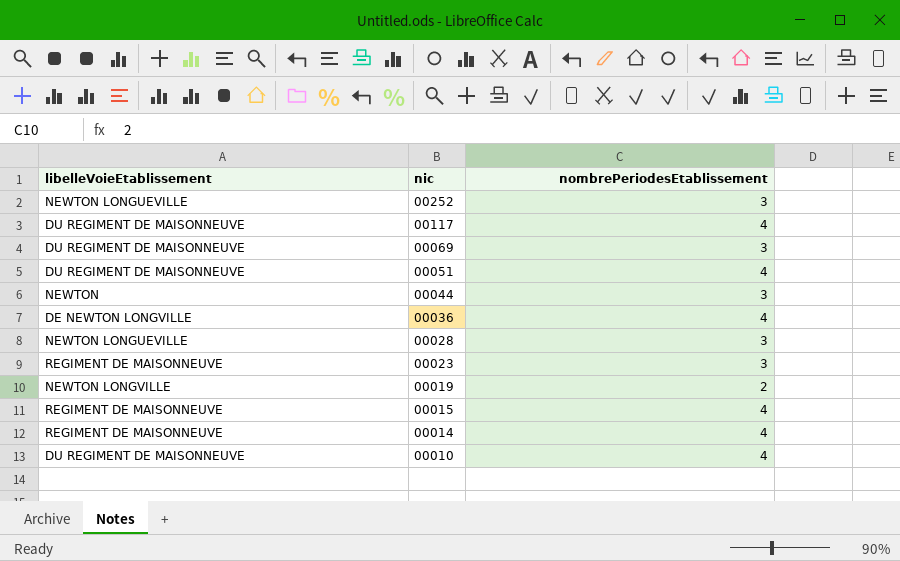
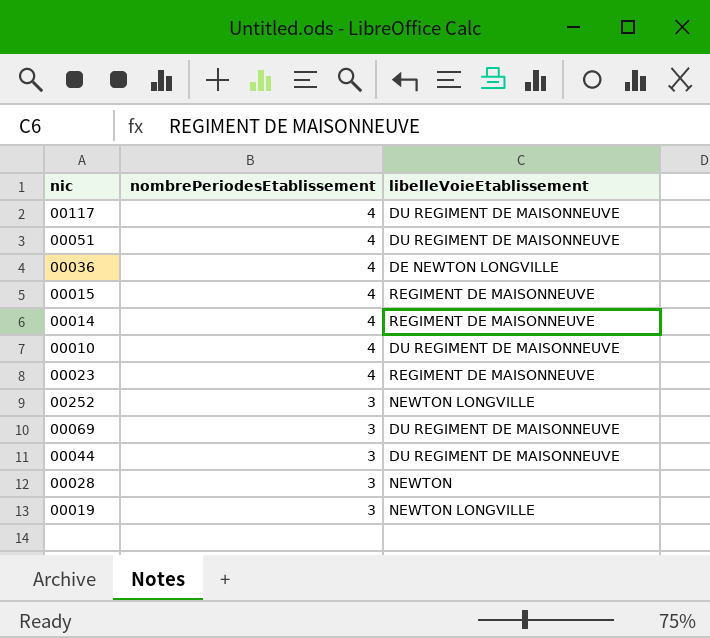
row order: nic descending -> nombrePeriodesEtablissement descending
column libelleVoieEtablissement | position: 1 -> 3
00023 | nombrePeriodesEtablissement: 3 -> 4
00252 | libelleVoieEtablissement: NEWTON LONGUEVILLE -> NEWTON LONGVILLE
00044 | libelleVoieEtablissement: NEWTON -> DU REGIMENT DE MAISONNEUVE
00028 | libelleVoieEtablissement: NEWTON LONGUEVILLE -> NEWTON
00019 | nombrePeriodesEtablissement: 2 -> 3

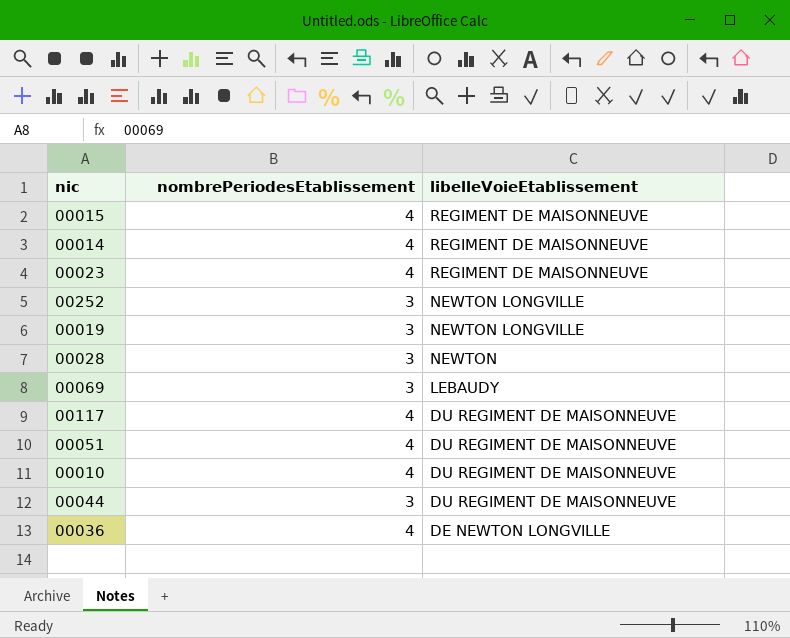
row order: nombrePeriodesEtablissement descending -> libelleVoieEtablissement descending
00069 | libelleVoieEtablissement: DU REGIMENT DE MAISONNEUVE -> LEBAUDY

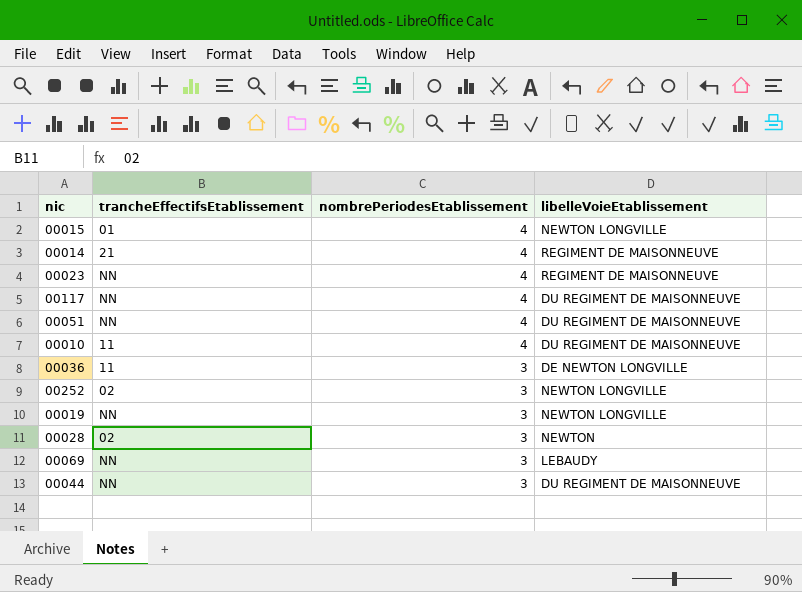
row order: libelleVoieEtablissement descending -> nombrePeriodesEtablissement descending
column trancheEffectifsEtablissement | position: none -> 2
00015 | libelleVoieEtablissement: REGIMENT DE MAISONNEUVE -> NEWTON LONGVILLE
00036 | nombrePeriodesEtablissement: 4 -> 3

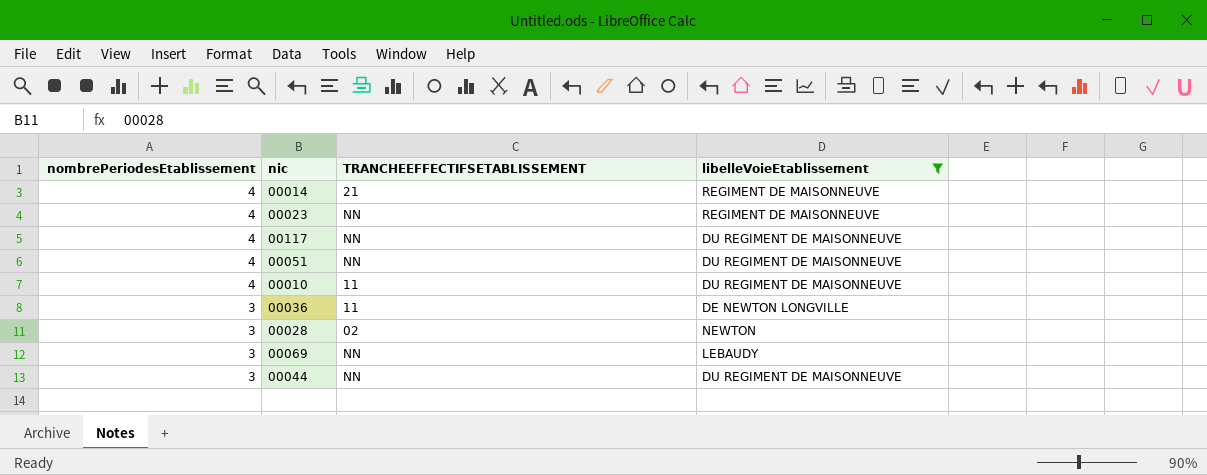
filter: none -> libelleVoieEtablissement != NEWTON LONGVILLE
column nombrePeriodesEtablissement | position: 3 -> 1
column name: trancheEffectifsEtablissement -> TRANCHEEFFECTIFSETABLISSEMENT

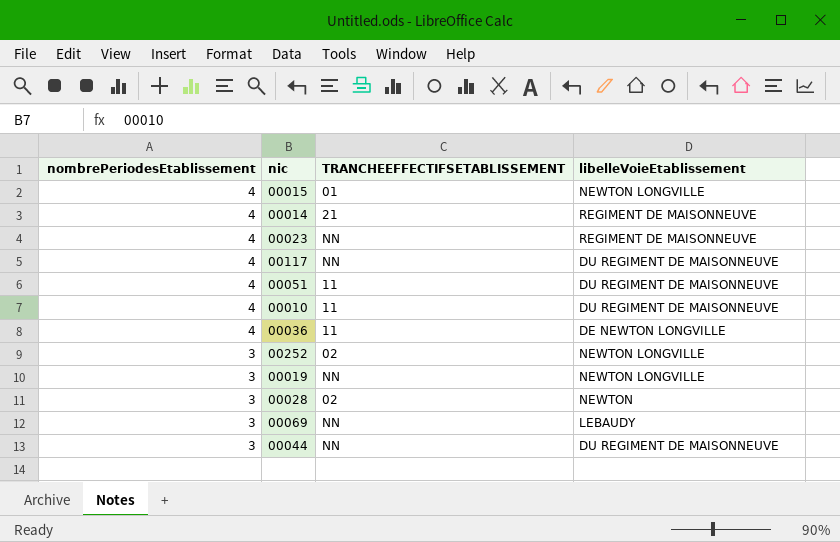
filter: libelleVoieEtablissement != NEWTON LONGVILLE -> none
00051 | TRANCHEEFFECTIFSETABLISSEMENT: NN -> 11
00036 | nombrePeriodesEtablissement: 3 -> 4

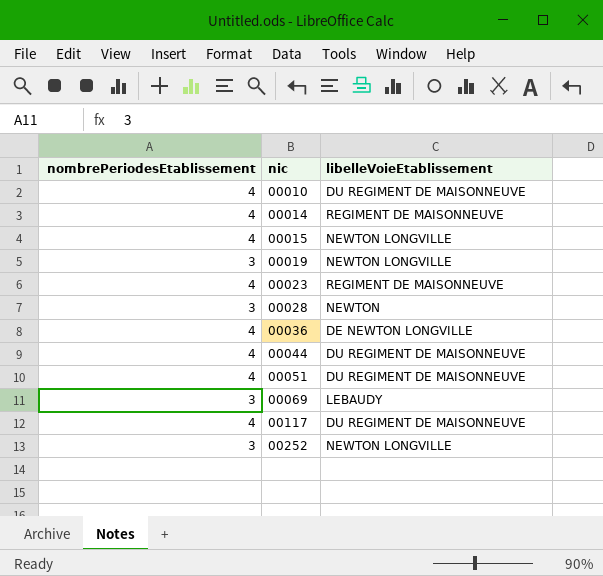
row order: nombrePeriodesEtablissement descending -> nic ascending
column TRANCHEEFFECTIFSETABLISSEMENT | position: 3 -> none
00044 | nombrePeriodesEtablissement: 3 -> 4

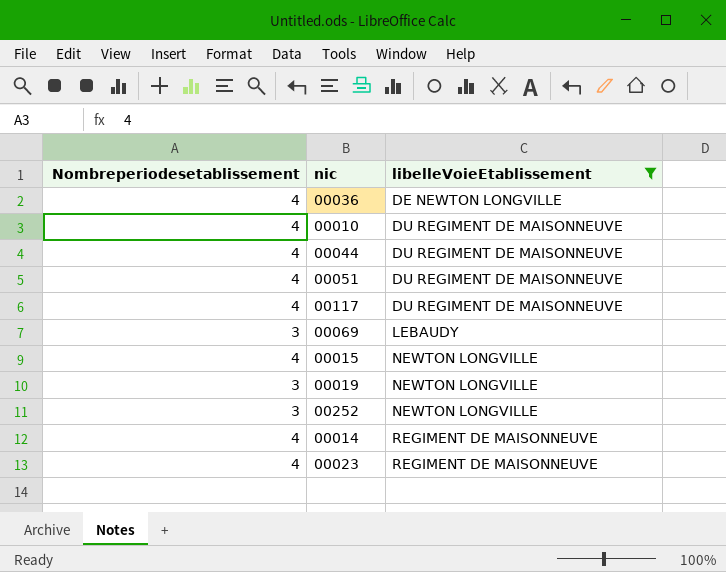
filter: none -> libelleVoieEtablissement != NEWTON
row order: nic ascending -> libelleVoieEtablissement ascending
column name: nombrePeriodesEtablissement -> Nombreperiodesetablissement

